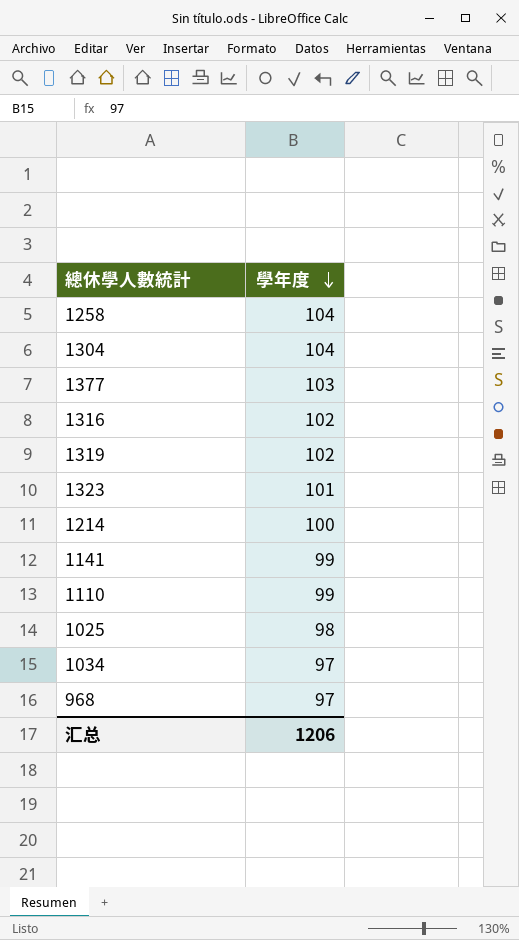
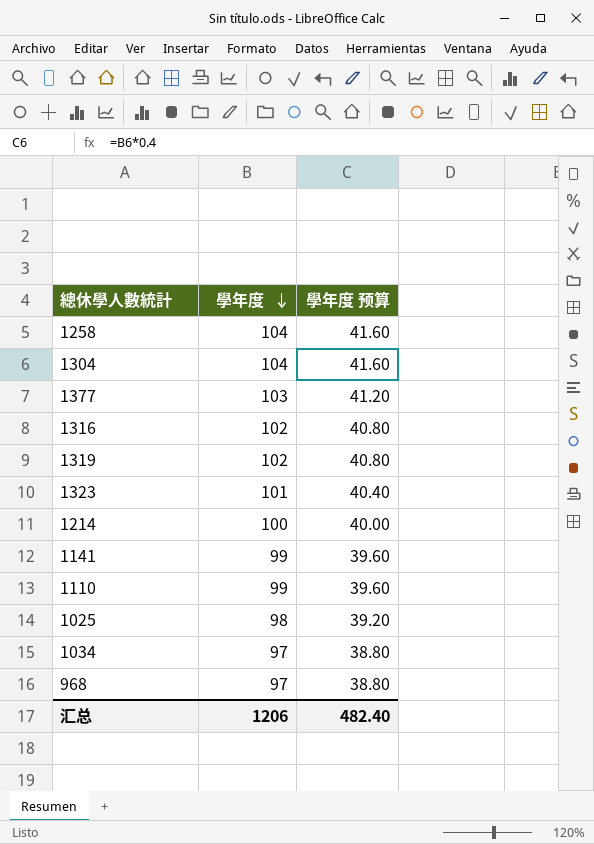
column 學年度 预算 | formula: none -> [學年度] * 0.4

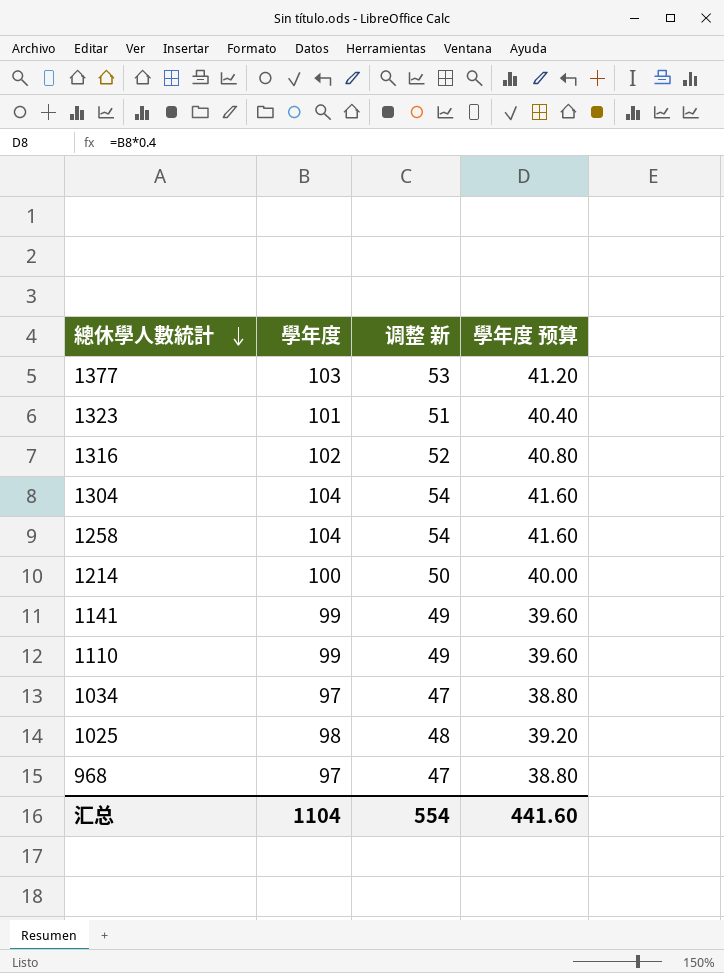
row order: 學年度 descending -> 總休學人數統計 descending
column 调整 新 | formula: none -> [學年度] - 50
row 1319: 102 | 40.80 -> none
汇总 | 學年度: 1206 -> 1104
汇总 | 學年度 预算: 482.40 -> 441.60

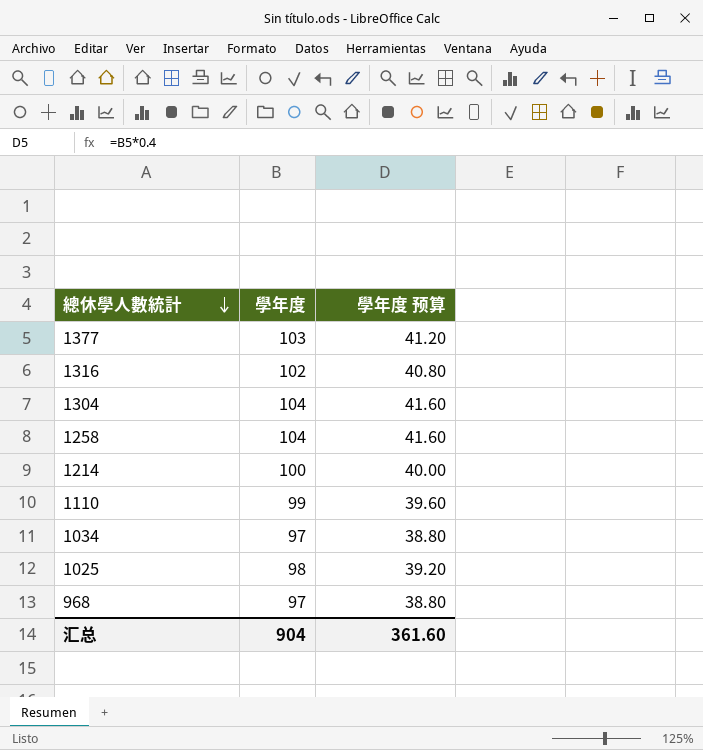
column 调整 新 | formula: [學年度] - 50 -> none
row 1323: 101 | 51 | 40.40 -> none
row 1141: 99 | 49 | 39.60 -> none
汇总 | 學年度: 1104 -> 904
汇总 | 學年度 预算: 441.60 -> 361.60

